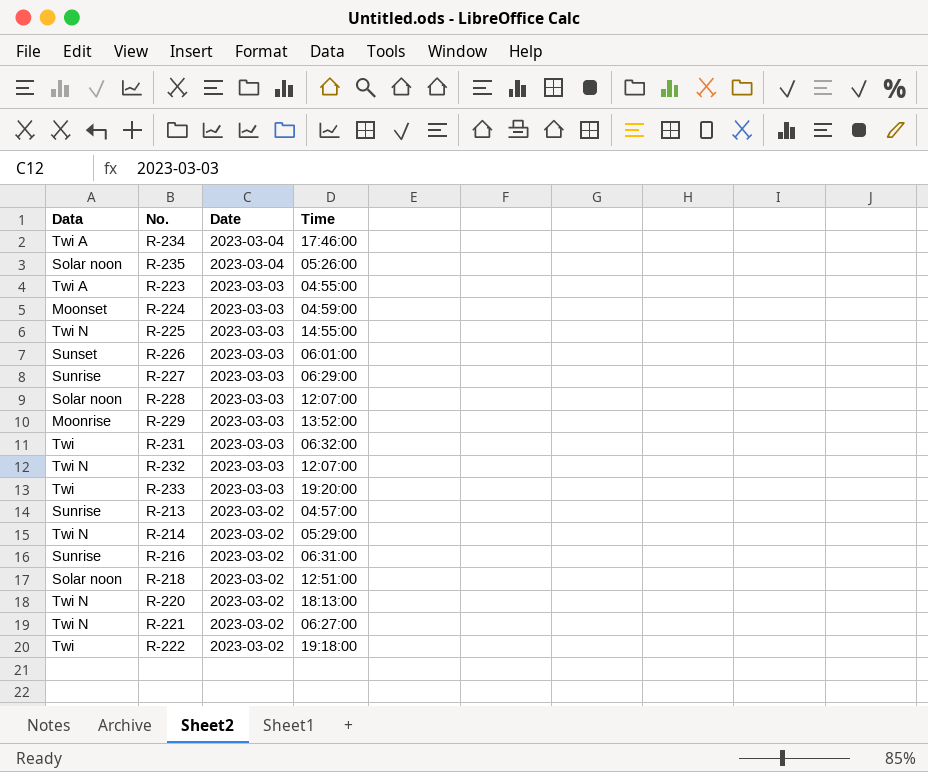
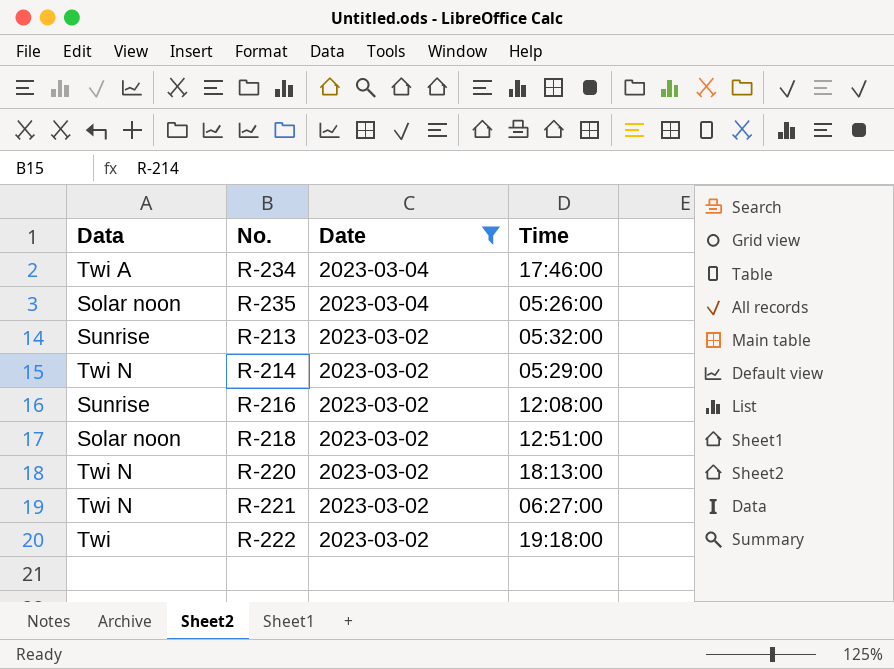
filter: none -> Date != 2023-03-03
R-213 | Time: 04:57:00 -> 05:32:00
R-216 | Time: 06:31:00 -> 12:08:00

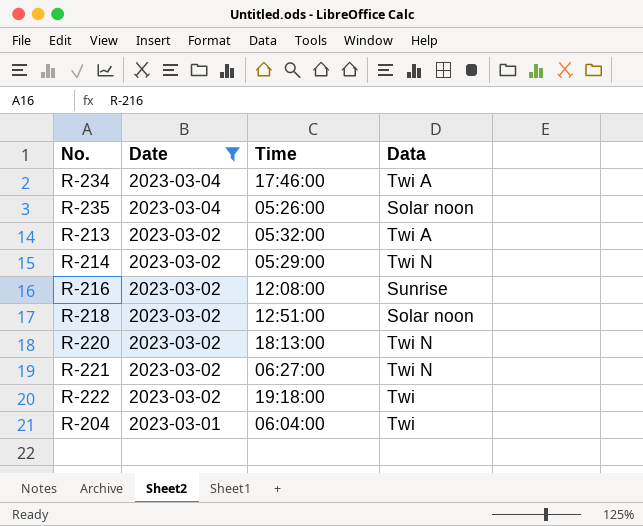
column Data | position: 1 -> 4
R-213 | Data: Sunrise -> Twi A
row R-204: none -> 2023-03-01 | 06:04:00 | Twi

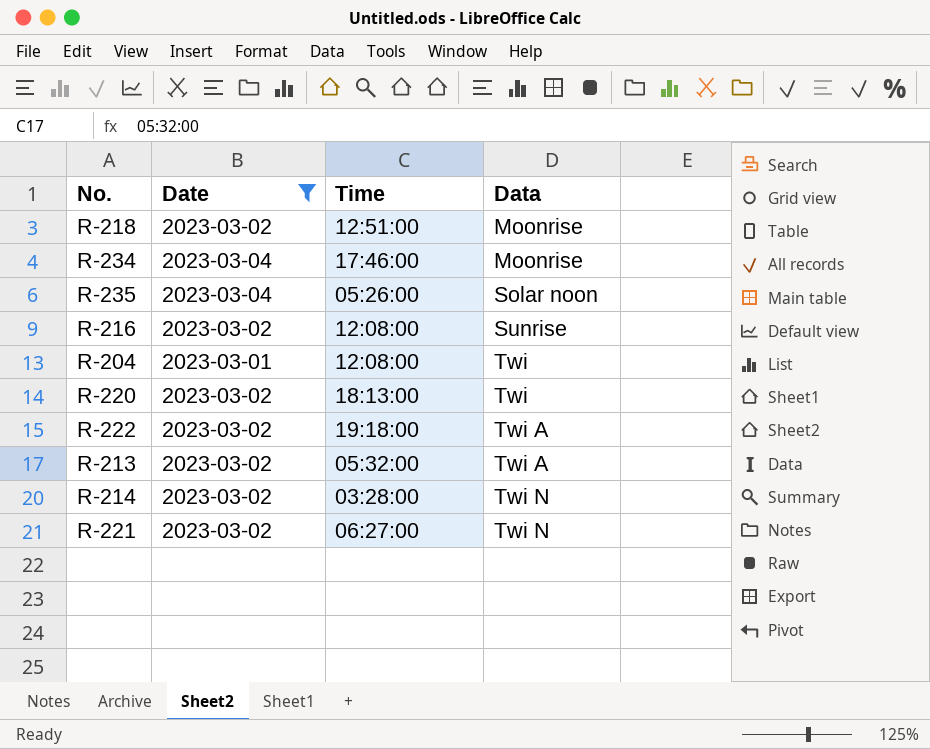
row order: Date descending -> Data ascending
R-218 | Data: Solar noon -> Moonrise
R-234 | Data: Twi A -> Moonrise
R-204 | Time: 06:04:00 -> 12:08:00
R-220 | Data: Twi N -> Twi
R-222 | Data: Twi -> Twi A
R-214 | Time: 05:29:00 -> 03:28:00

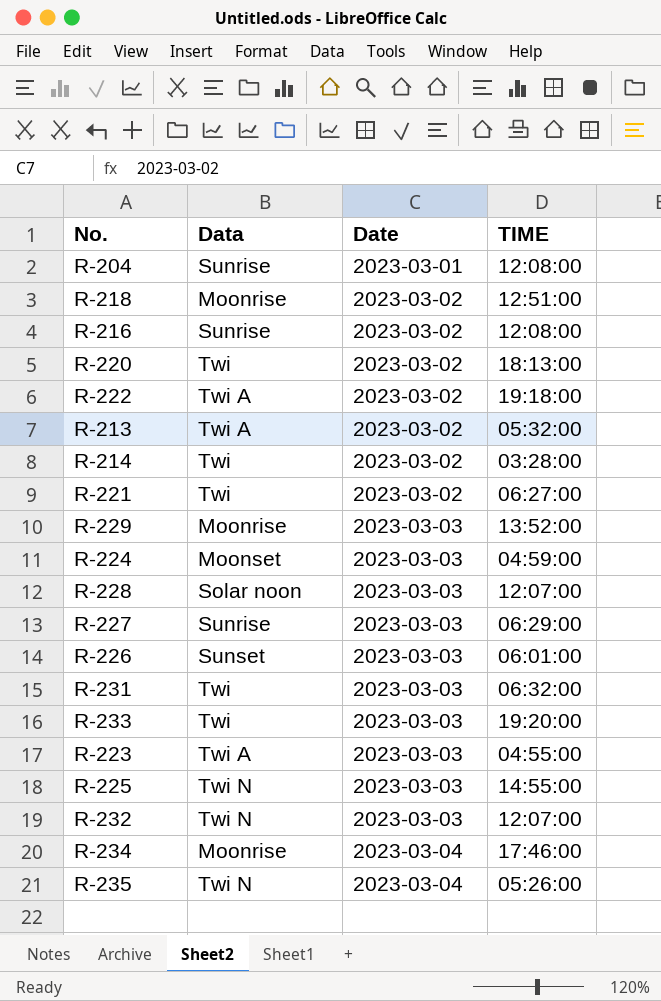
filter: Date != 2023-03-03 -> none
row order: Data ascending -> Date ascending
column Data | position: 4 -> 2
column name: Time -> TIME
R-204 | Data: Twi -> Sunrise
R-214 | Data: Twi N -> Twi
R-221 | Data: Twi N -> Twi
R-235 | Data: Solar noon -> Twi N

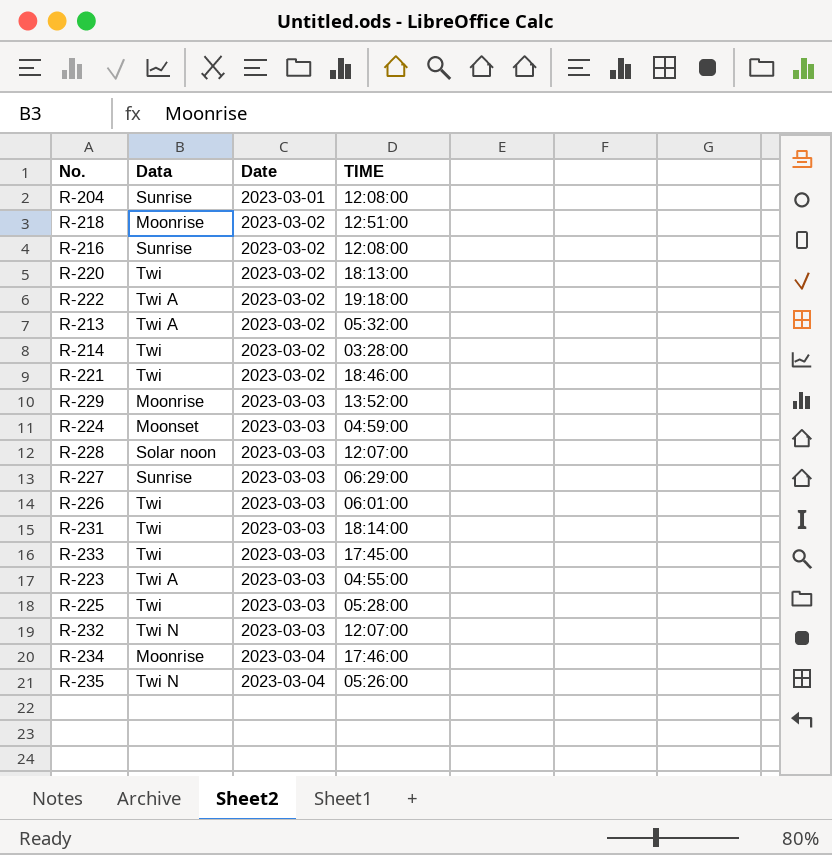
R-221 | TIME: 06:27:00 -> 18:46:00
R-226 | Data: Sunset -> Twi
R-231 | TIME: 06:32:00 -> 18:14:00
R-233 | TIME: 19:20:00 -> 17:45:00
R-225 | Data: Twi N -> Twi
R-225 | TIME: 14:55:00 -> 05:28:00

